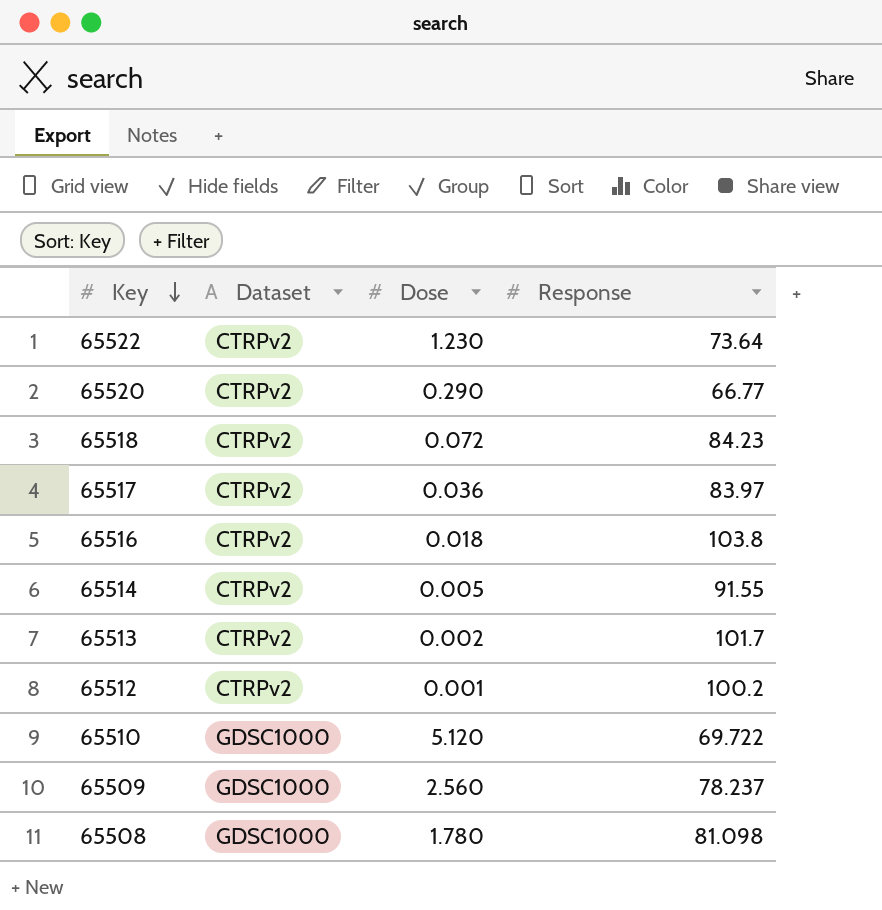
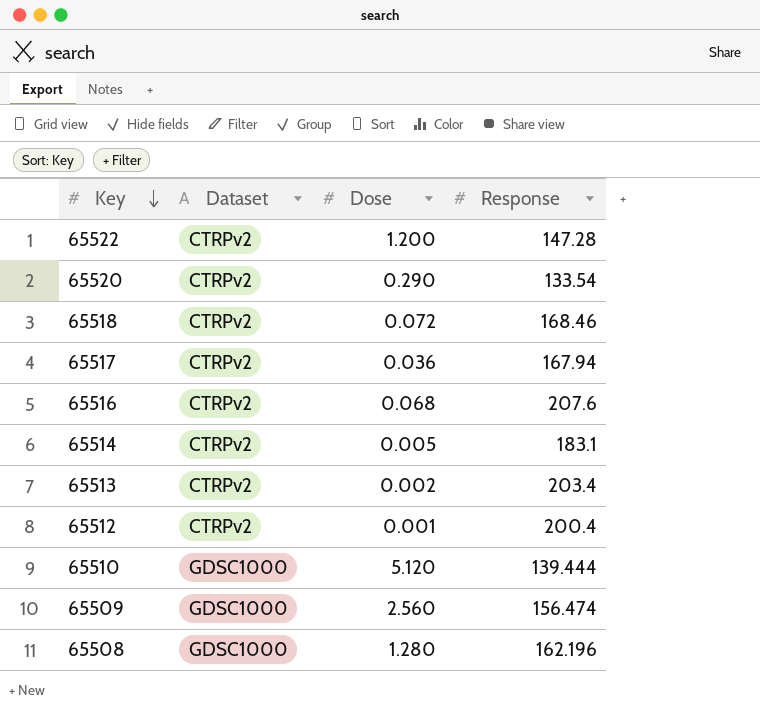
65522 | Dose: 1.230 -> 1.200
65522 | Response: 73.64 -> 147.28
65520 | Response: 66.77 -> 133.54
65518 | Response: 84.23 -> 168.46
65517 | Response: 83.97 -> 167.94
65516 | Dose: 0.018 -> 0.068
65516 | Response: 103.8 -> 207.6
65514 | Response: 91.55 -> 183.1
65513 | Response: 101.7 -> 203.4
65512 | Response: 100.2 -> 200.4
65510 | Response: 69.722 -> 139.444
65509 | Response: 78.237 -> 156.474
65508 | Dose: 1.780 -> 1.280
65508 | Response: 81.098 -> 162.196

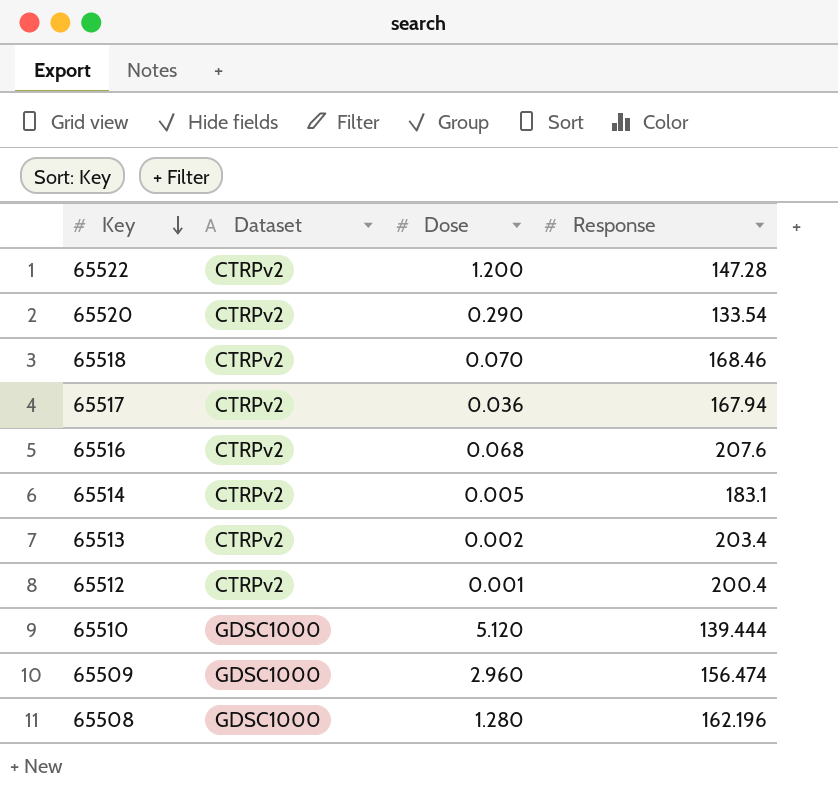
65518 | Dose: 0.072 -> 0.070
65509 | Dose: 2.560 -> 2.960

